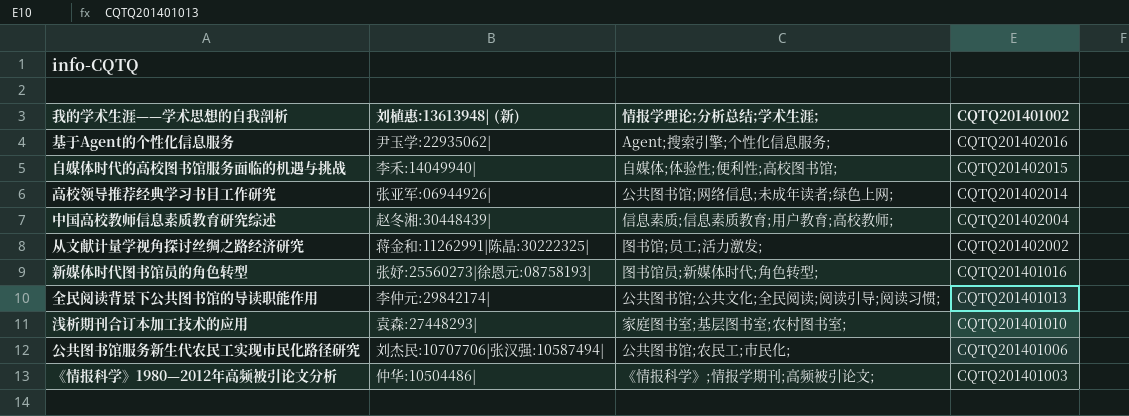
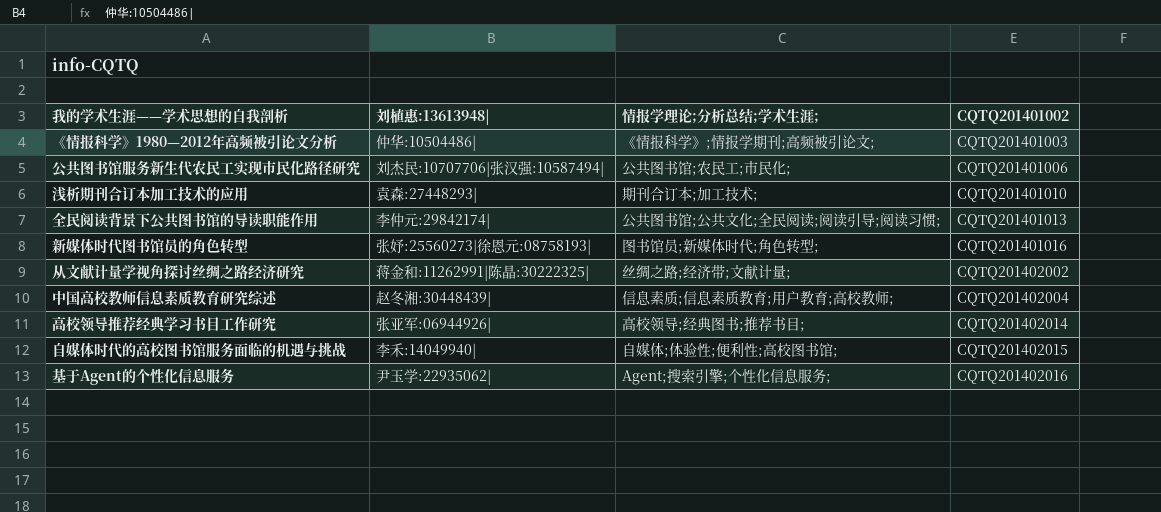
row order: CQTQ201401002 descending -> CQTQ201401002 ascending
column name: 刘植惠:13613948| (新) -> 刘植惠:13613948|
浅析期刊合订本加工技术的应用 | 情报学理论;分析总结;学术生涯;: 家庭图书室;基层图书室;农村图书室; -> 期刊合订本;加工技术;
从文献计量学视角探讨丝绸之路经济研究 | 情报学理论;分析总结;学术生涯;: 图书馆;员工;活力激发; -> 丝绸之路;经济带;文献计量;
高校领导推荐经典学习书目工作研究 | 情报学理论;分析总结;学术生涯;: 公共图书馆;网络信息;未成年读者;绿色上网; -> 高校领导;经典图书;推荐书目;

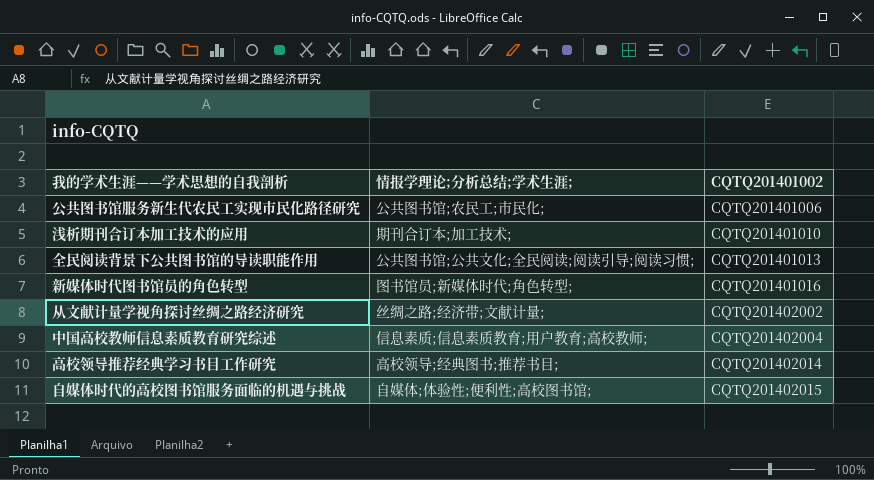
column 刘植惠:13613948| | position: 2 -> none
row 《情报科学》1980—2012年高频被引论文分析: 仲华:10504486| | 《情报科学》;情报学期刊;高频被引论文; | CQTQ201401003 -> none
row 基于Agent的个性化信息服务: 尹玉学:22935062| | Agent;搜索引擎;个性化信息服务; | CQTQ201402016 -> none

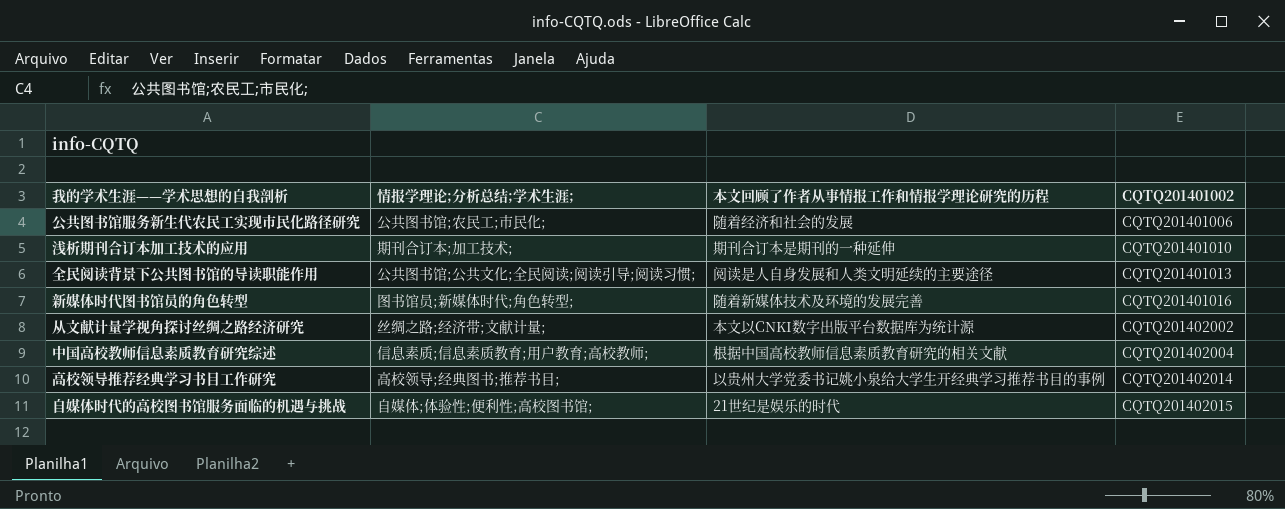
column 本文回顾了作者从事情报工作和情报学理论研究的历程 | position: none -> 3

